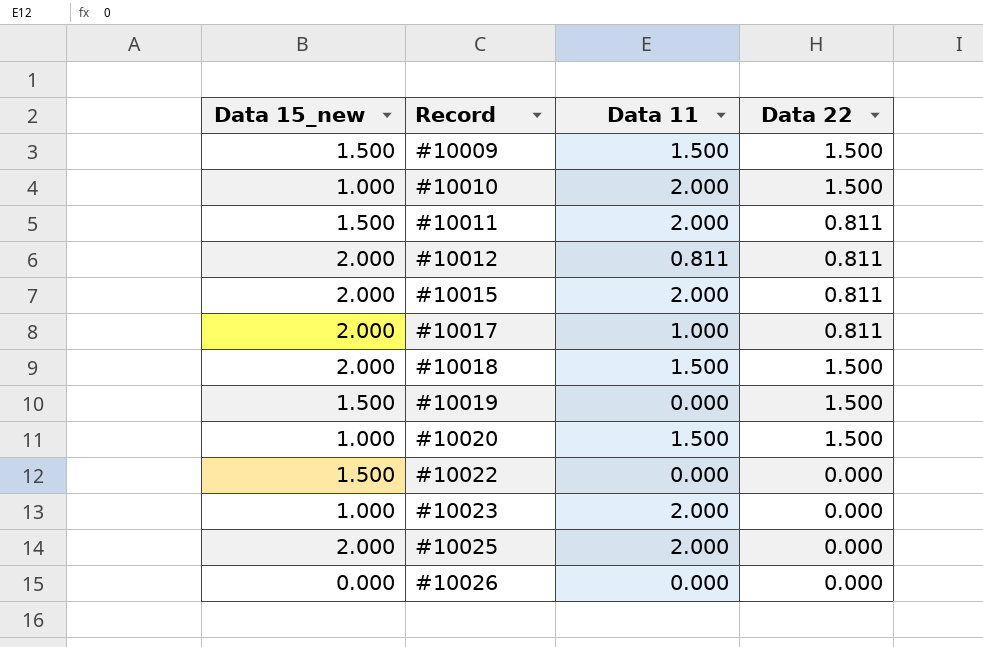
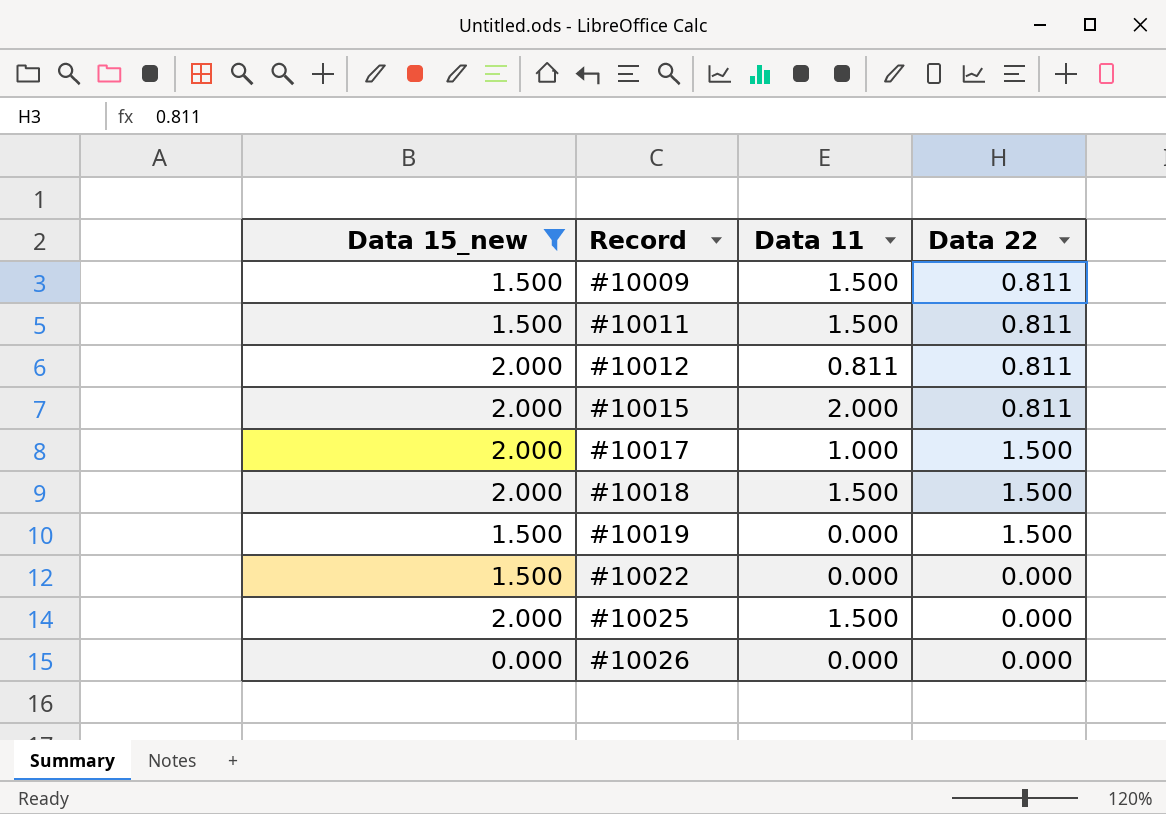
filter: none -> Data 15_new != 1.000
#10009 | Data 22: 1.500 -> 0.811
#10011 | Data 11: 2.000 -> 1.500
#10017 | Data 22: 0.811 -> 1.500
#10025 | Data 11: 2.000 -> 1.500

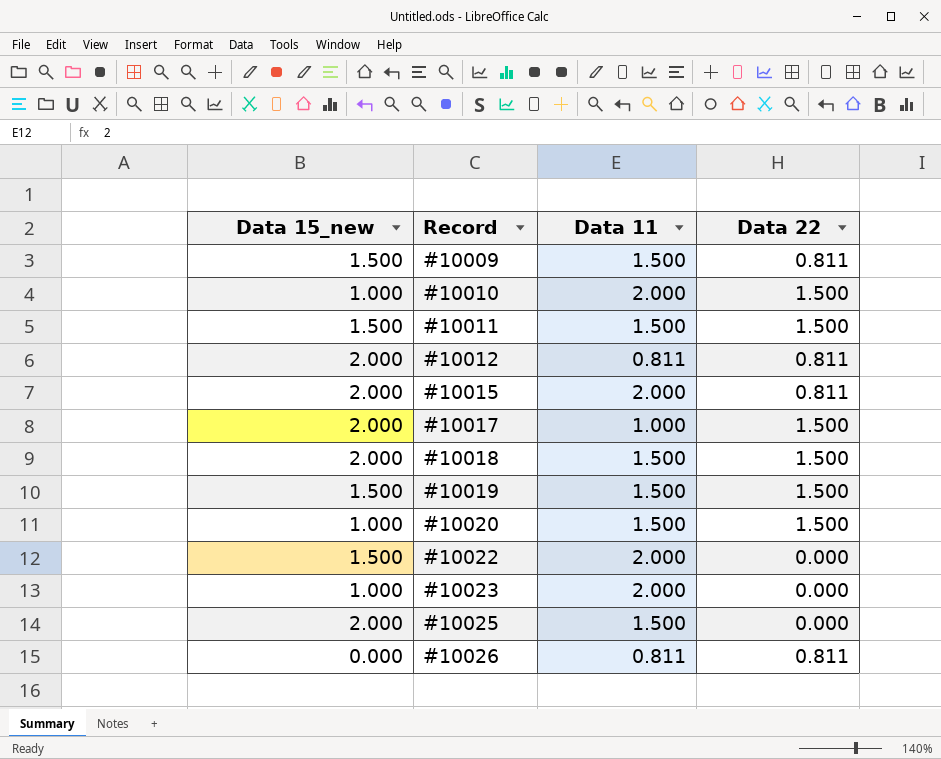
filter: Data 15_new != 1.000 -> none
#10011 | Data 22: 0.811 -> 1.500
#10019 | Data 11: 0.000 -> 1.500
#10022 | Data 11: 0.000 -> 2.000
#10026 | Data 11: 0.000 -> 0.811
#10026 | Data 22: 0.000 -> 0.811

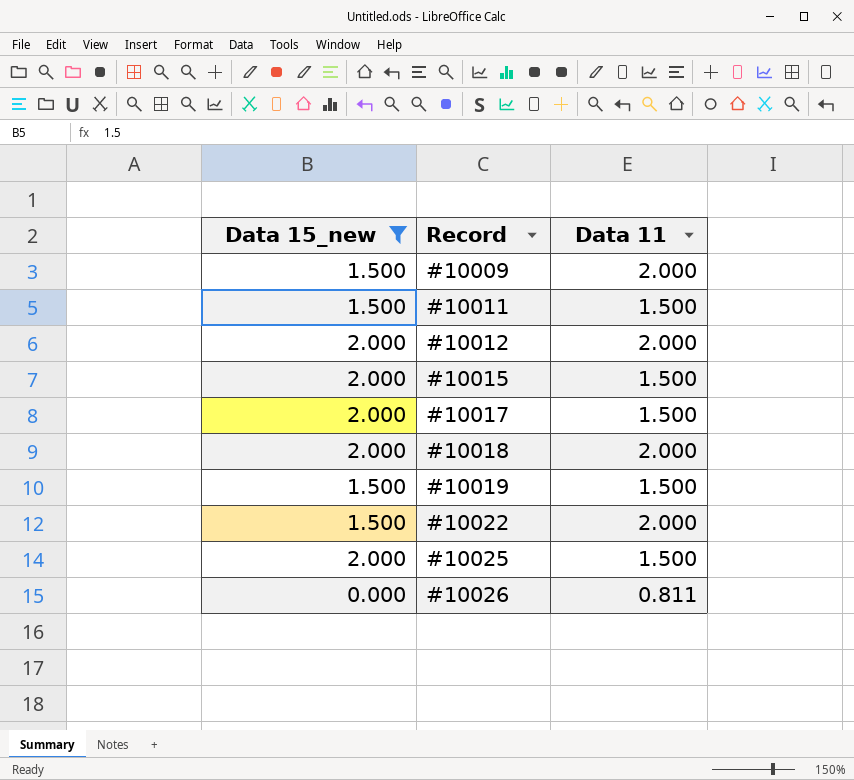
filter: none -> Data 15_new != 1.000
column Data 22 | position: 4 -> none
#10009 | Data 11: 1.500 -> 2.000
#10012 | Data 11: 0.811 -> 2.000
#10015 | Data 11: 2.000 -> 1.500
#10017 | Data 11: 1.000 -> 1.500
#10018 | Data 11: 1.500 -> 2.000

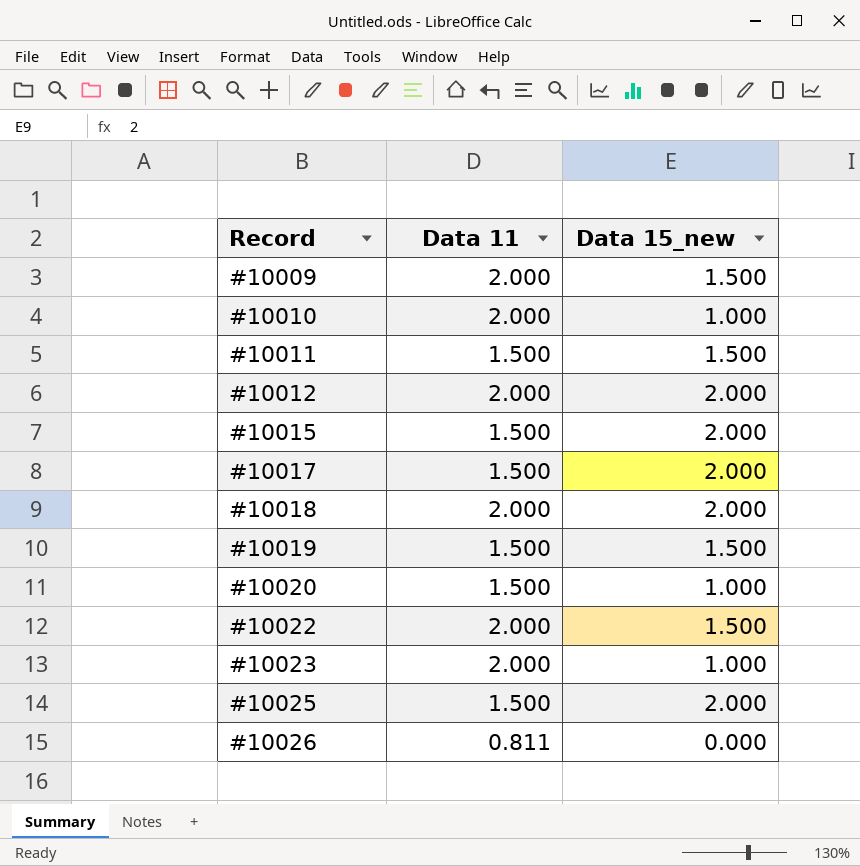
filter: Data 15_new != 1.000 -> none
column Data 15_new | position: 1 -> 3

